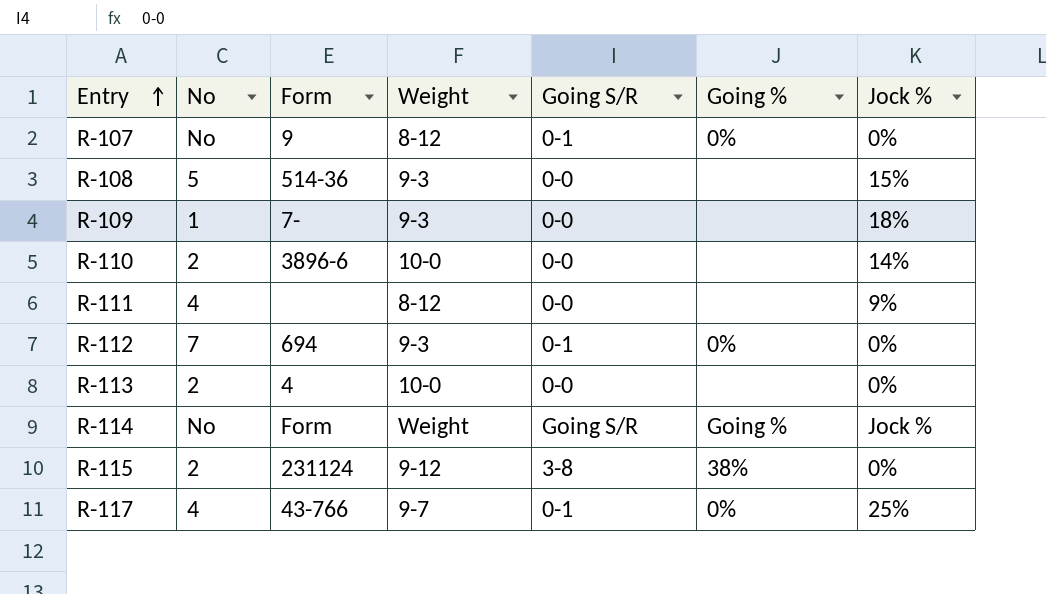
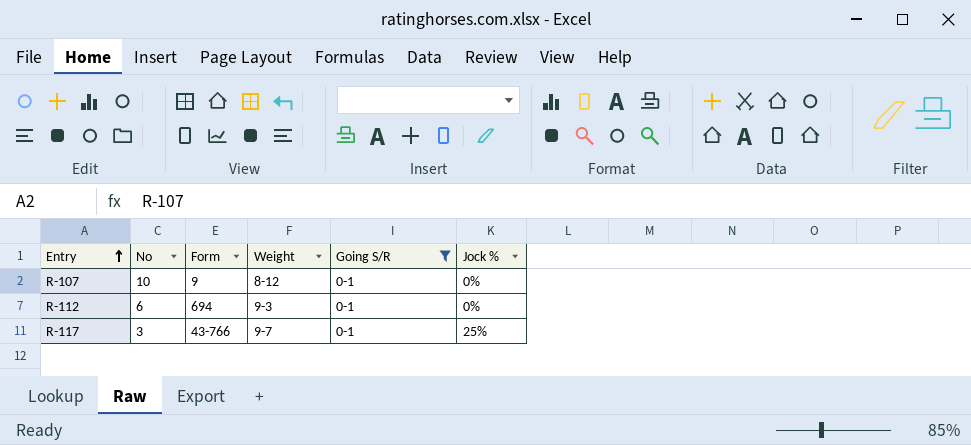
filter: none -> Going S/R = 0-1
column Going % | position: 6 -> none
R-107 | No: No -> 10
R-112 | No: 7 -> 6
R-117 | No: 4 -> 3

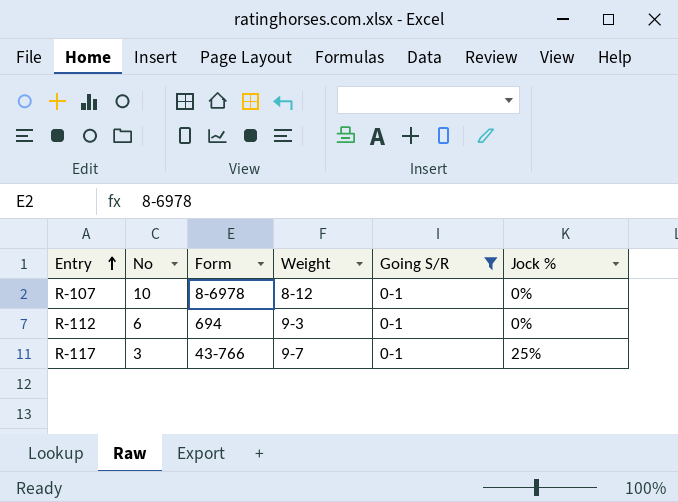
R-107 | Form: 9 -> 8-6978

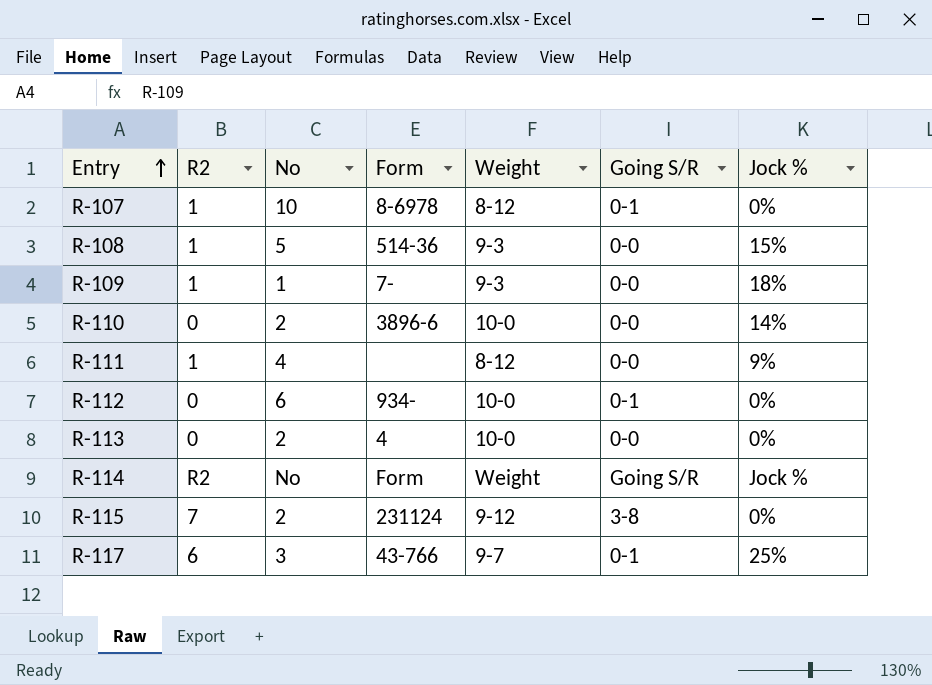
filter: Going S/R = 0-1 -> none
column R2 | position: none -> 2
R-112 | Form: 694 -> 934-
R-112 | Weight: 9-3 -> 10-0

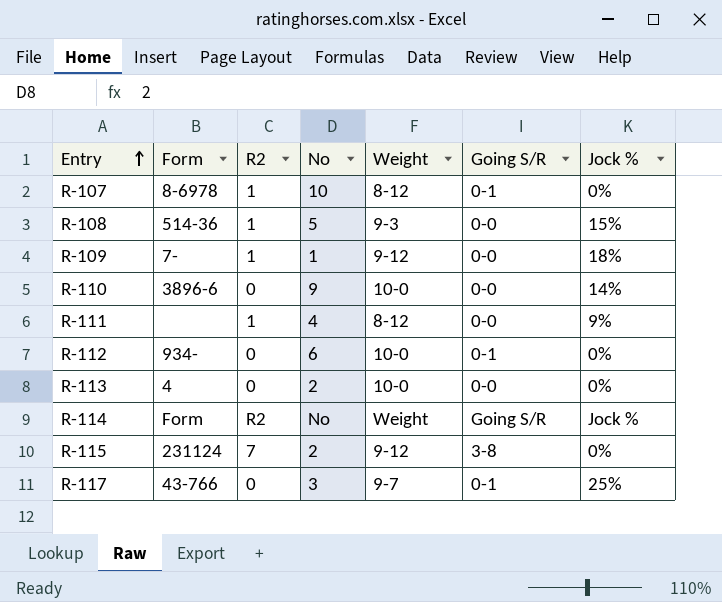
column Form | position: 4 -> 2
R-109 | Weight: 9-3 -> 9-12
R-110 | No: 2 -> 9
R-117 | R2: 6 -> 0

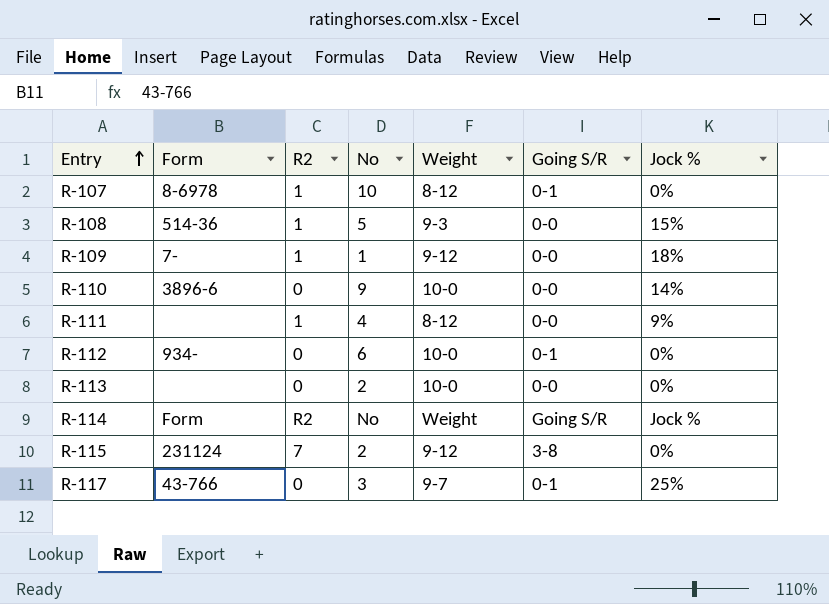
R-113 | Form: 4 -> none

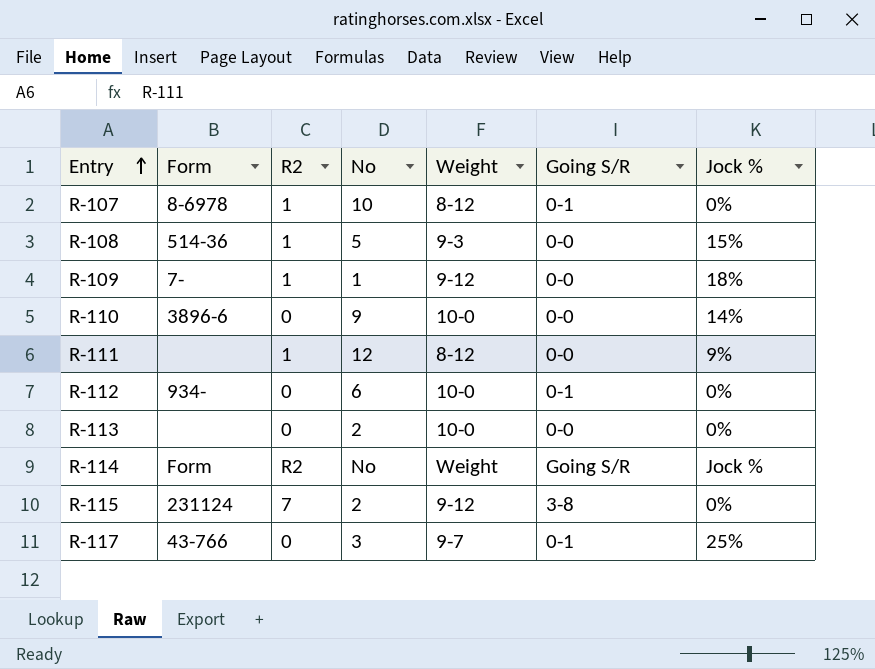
R-111 | No: 4 -> 12

